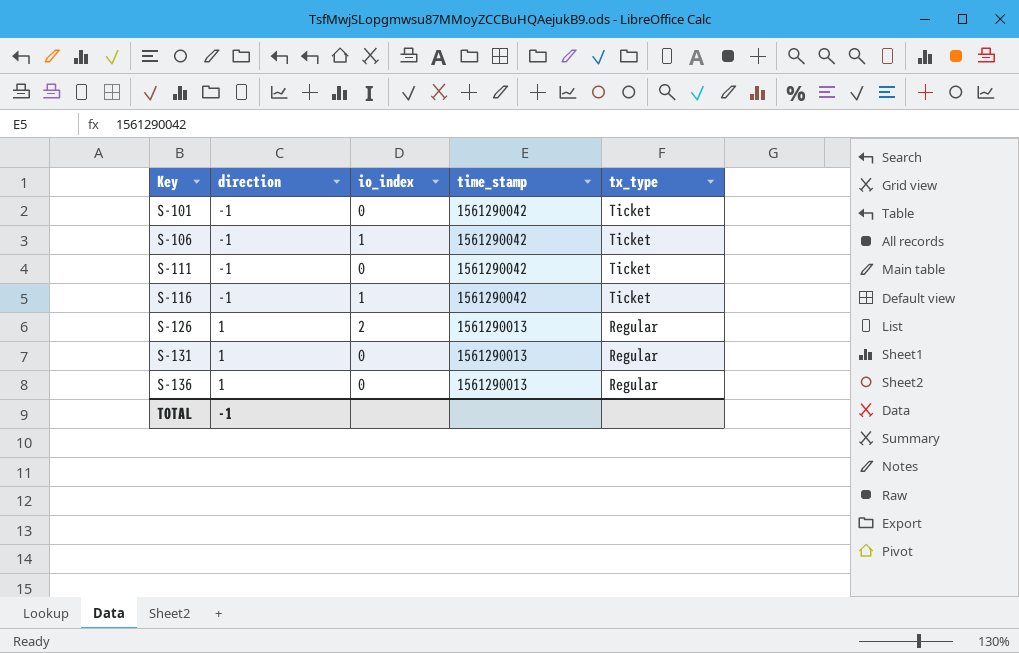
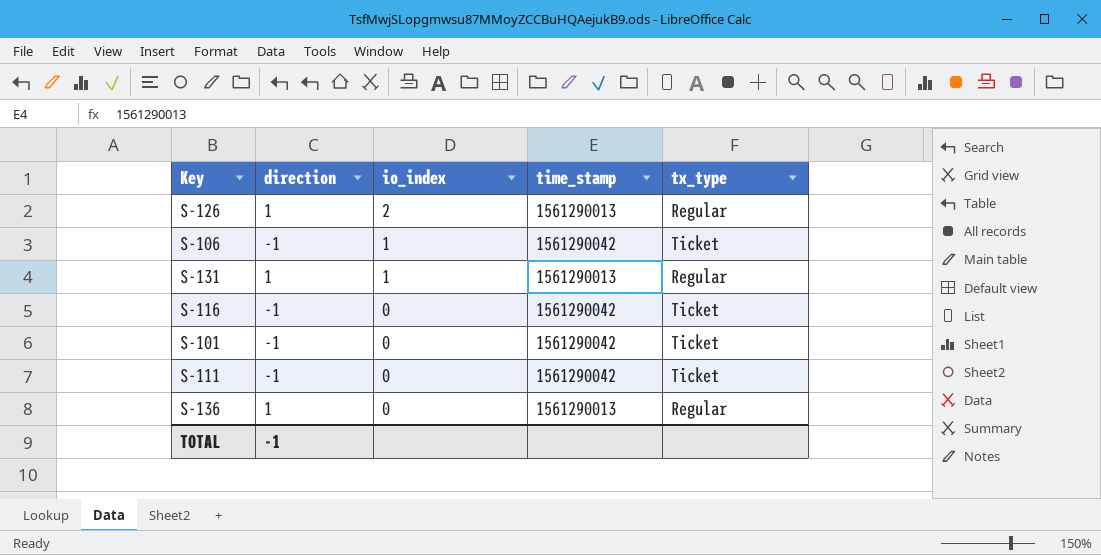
row order: Key ascending -> io_index descending
S-131 | io_index: 0 -> 1
S-116 | io_index: 1 -> 0

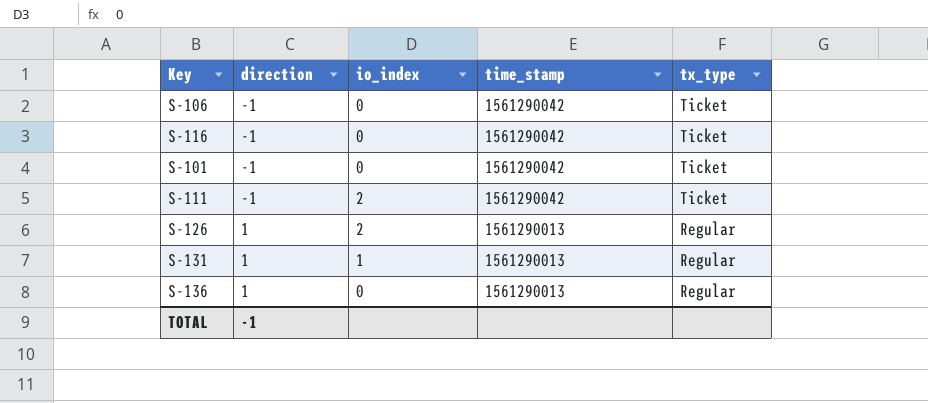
row order: io_index descending -> direction ascending
S-106 | io_index: 1 -> 0
S-111 | io_index: 0 -> 2

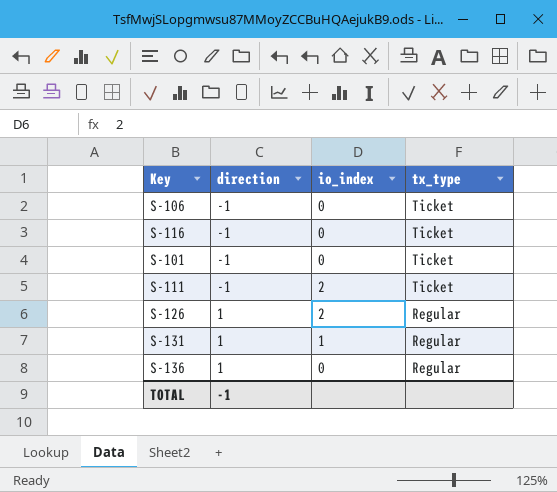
column time_stamp | position: 4 -> none

